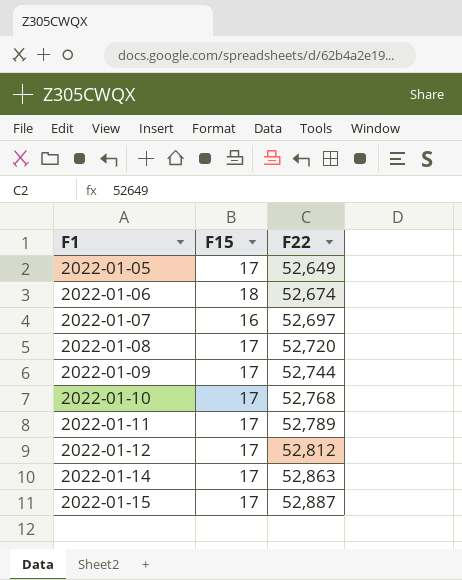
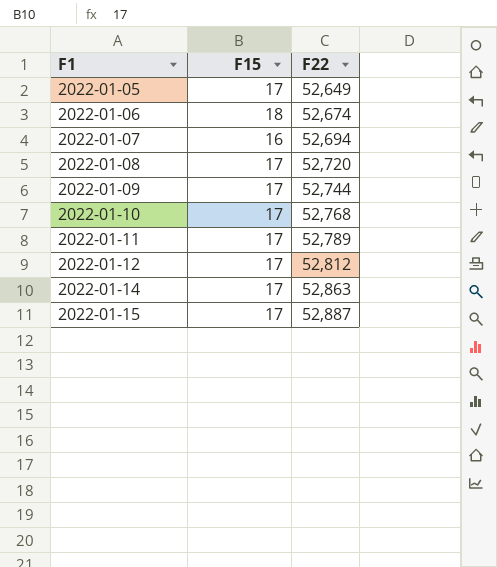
2022-01-07 | F22: 52,697 -> 52,694

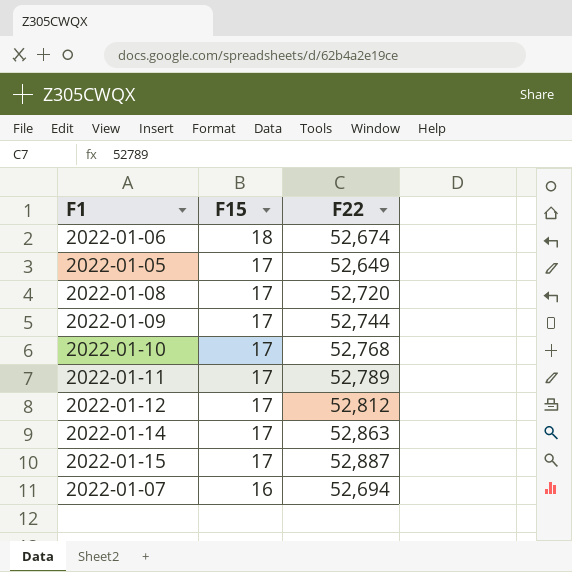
row order: F1 ascending -> F15 descending

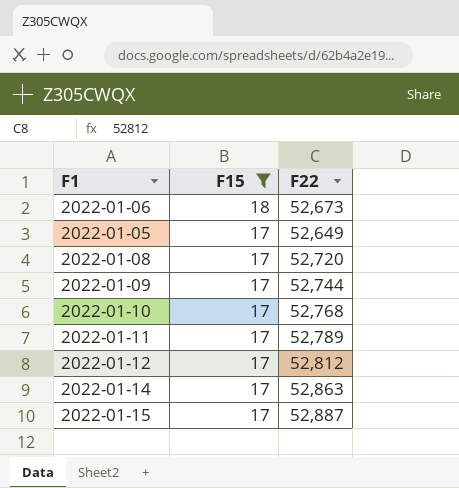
filter: none -> F15 != 16
2022-01-06 | F22: 52,674 -> 52,673

